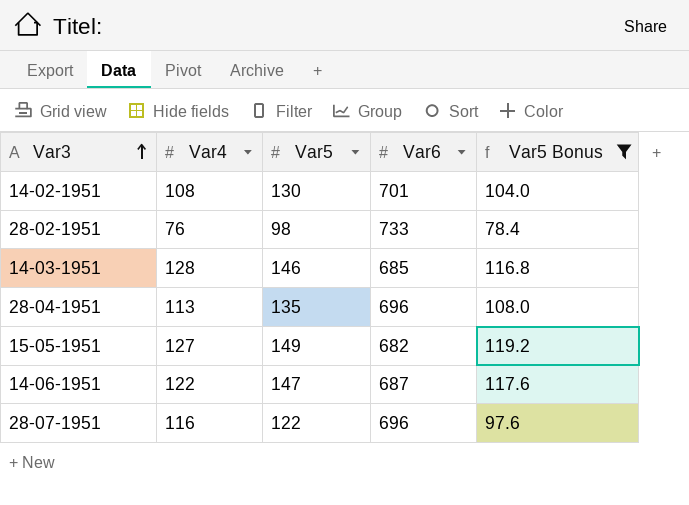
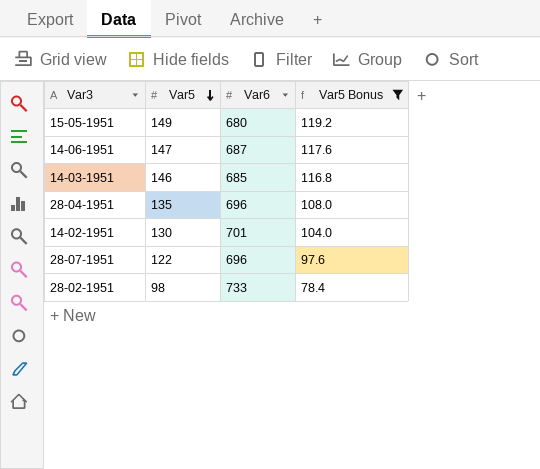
row order: Var3 ascending -> Var5 descending
column Var4 | position: 2 -> none
15-05-1951 | Var6: 682 -> 680

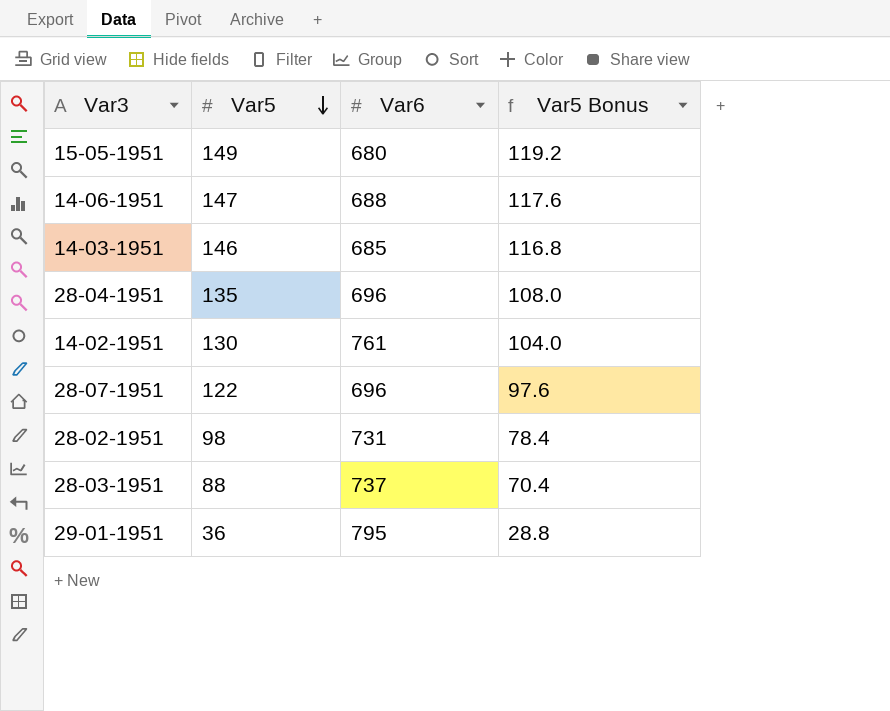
filter: Var5 Bonus >= 78.4 -> none
14-06-1951 | Var6: 687 -> 688
14-02-1951 | Var6: 701 -> 761
28-02-1951 | Var6: 733 -> 731

